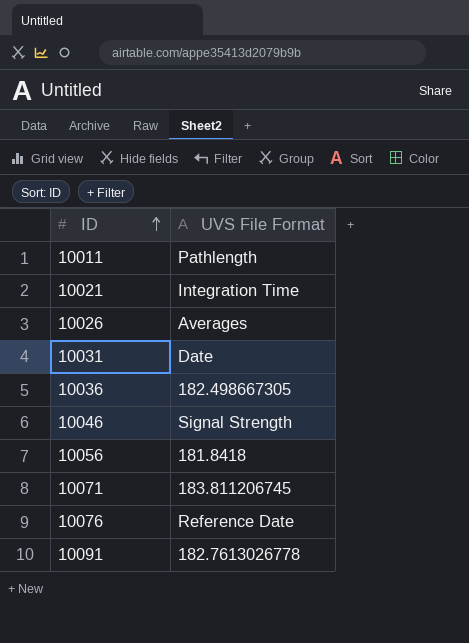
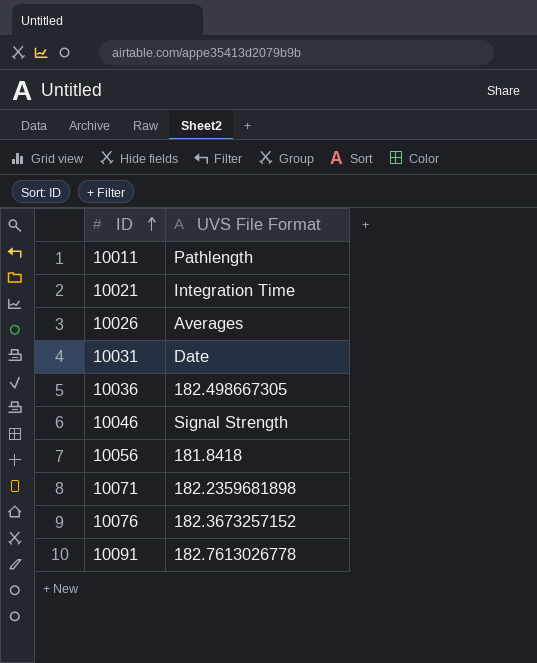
10071 | UVS File Format: 183.811206745 -> 182.2359681898
10076 | UVS File Format: Reference Date -> 182.3673257152

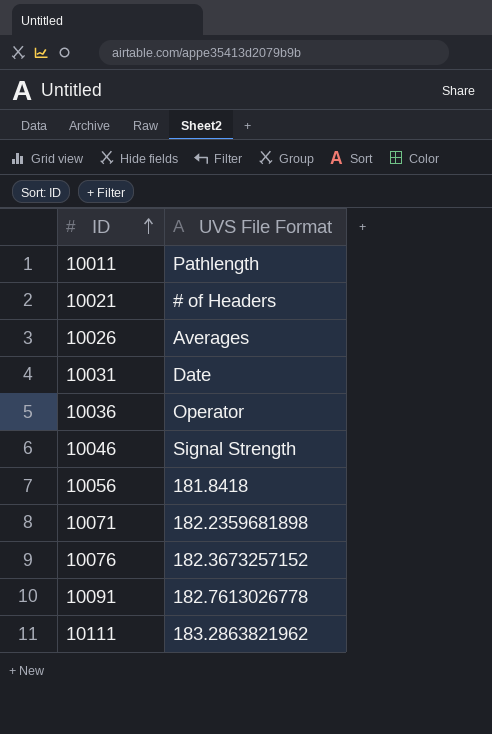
10021 | UVS File Format: Integration Time -> # of Headers
10036 | UVS File Format: 182.498667305 -> Operator
row 10111: none -> 183.2863821962

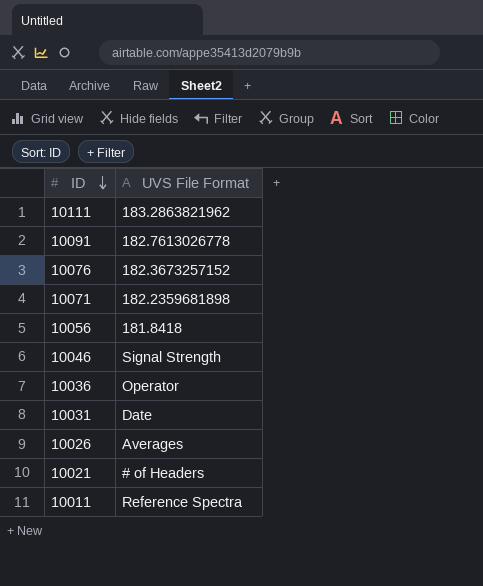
row order: ID ascending -> ID descending
10011 | UVS File Format: Pathlength -> Reference Spectra

